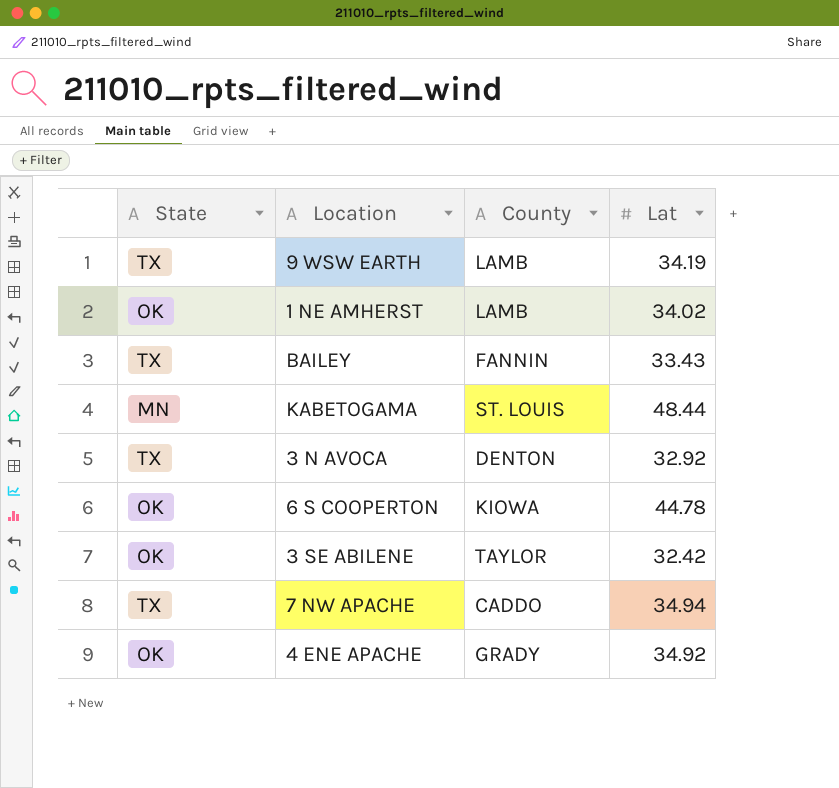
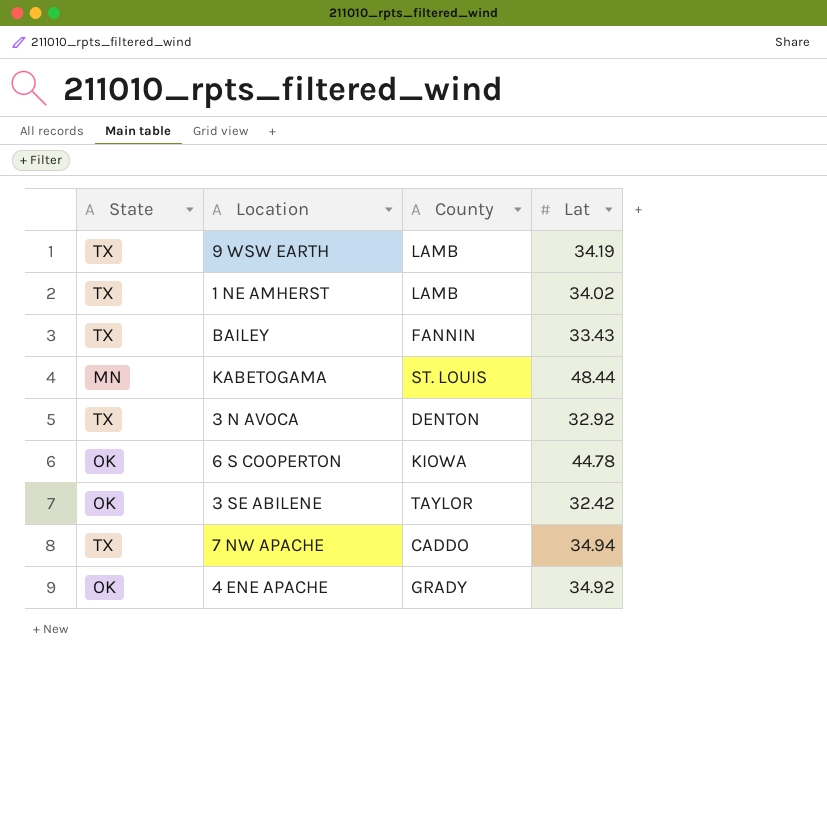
1 NE AMHERST | State: OK -> TX

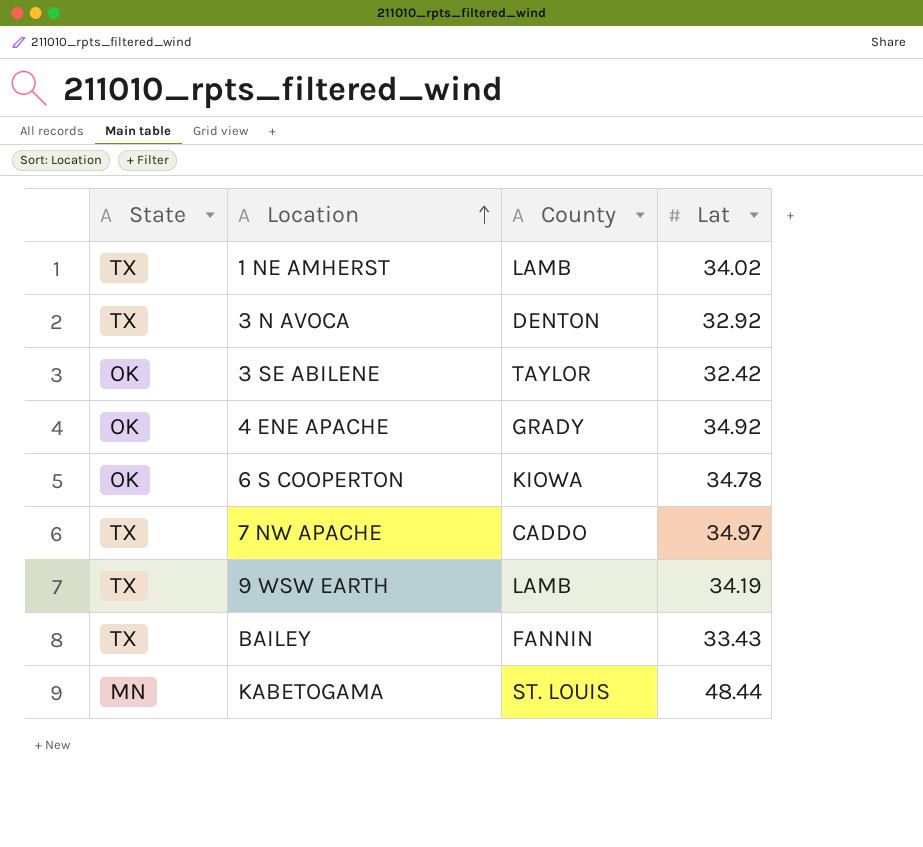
row order: none -> Location ascending
6 S COOPERTON | Lat: 44.78 -> 34.78
7 NW APACHE | Lat: 34.94 -> 34.97

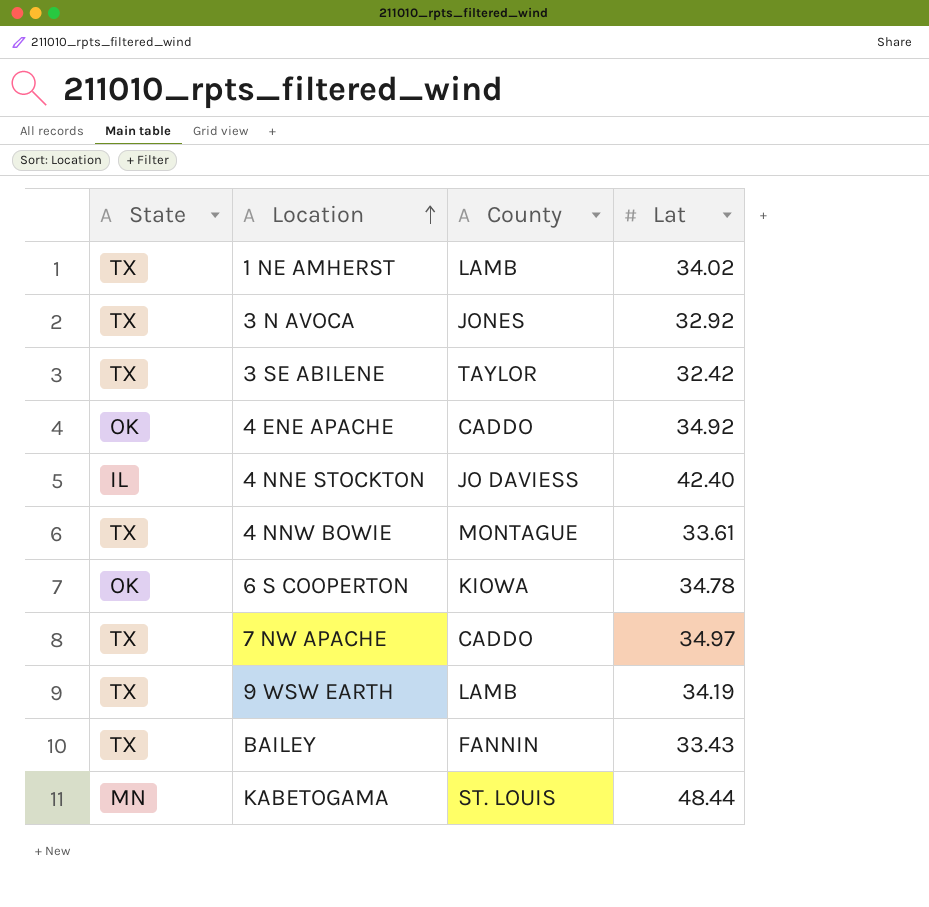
3 N AVOCA | County: DENTON -> JONES
3 SE ABILENE | State: OK -> TX
4 ENE APACHE | County: GRADY -> CADDO
row 4 NNE STOCKTON: none -> IL | JO DAVIESS | 42.40
row 4 NNW BOWIE: none -> TX | MONTAGUE | 33.61

